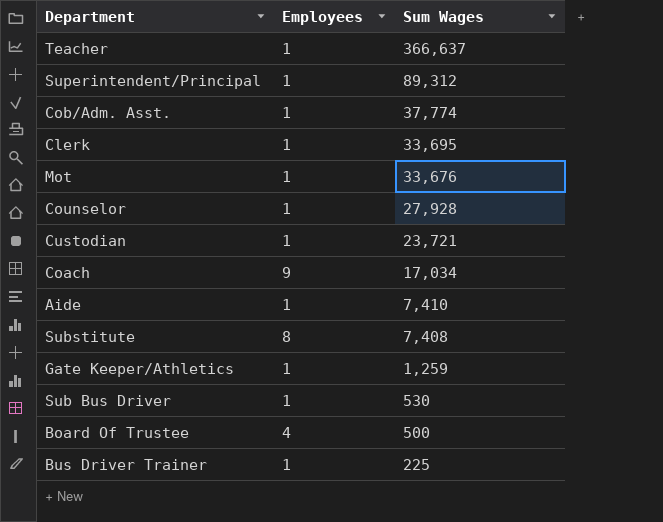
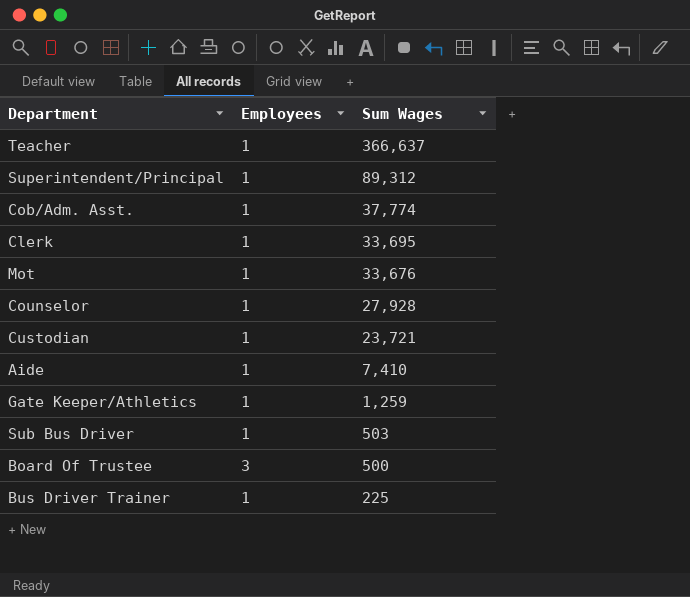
row Coach: 9 | 17,034 -> none
row Substitute: 8 | 7,408 -> none
Sub Bus Driver | Sum Wages: 530 -> 503
Board Of Trustee | Employees: 4 -> 3

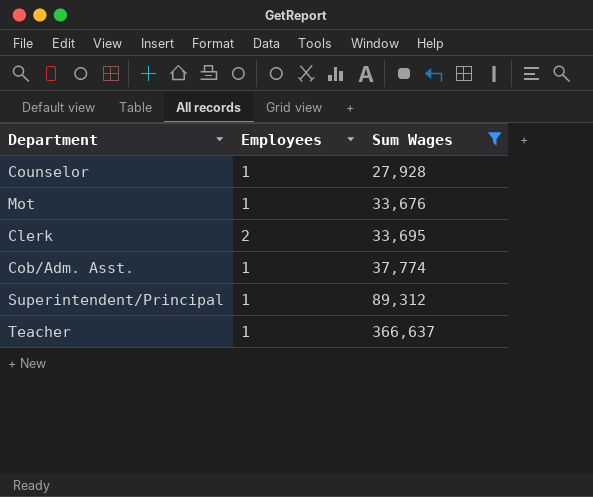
filter: none -> Sum Wages >= 27,928
row order: Sum Wages descending -> Sum Wages ascending
Clerk | Employees: 1 -> 2

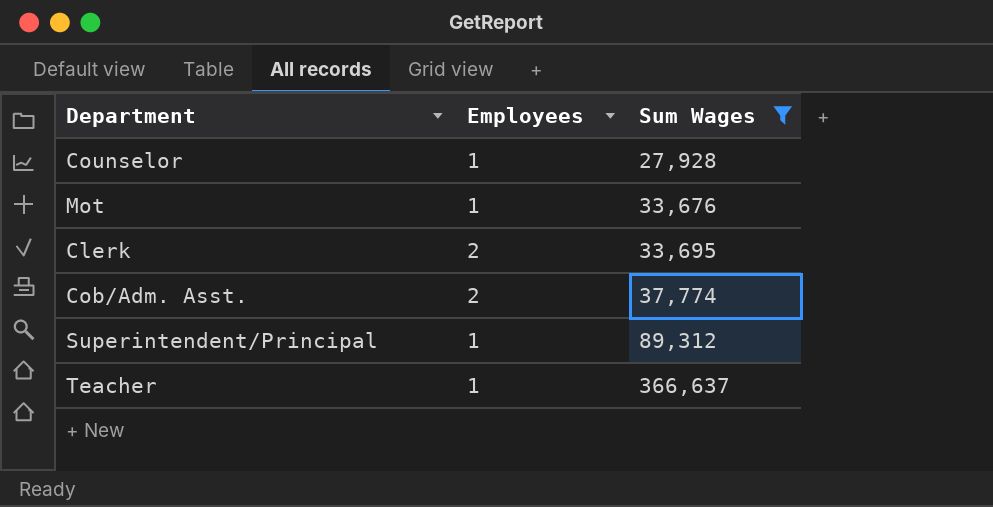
Cob/Adm. Asst. | Employees: 1 -> 2

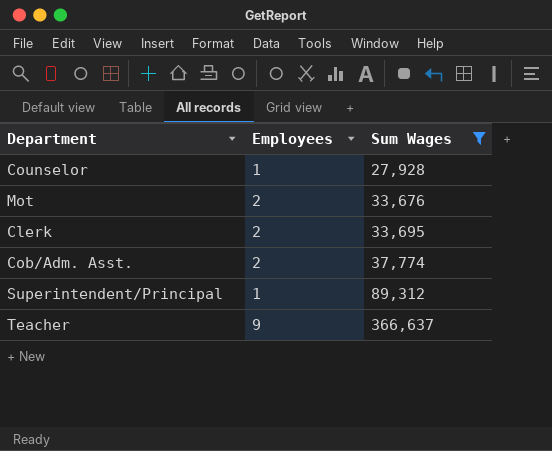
Mot | Employees: 1 -> 2
Teacher | Employees: 1 -> 9

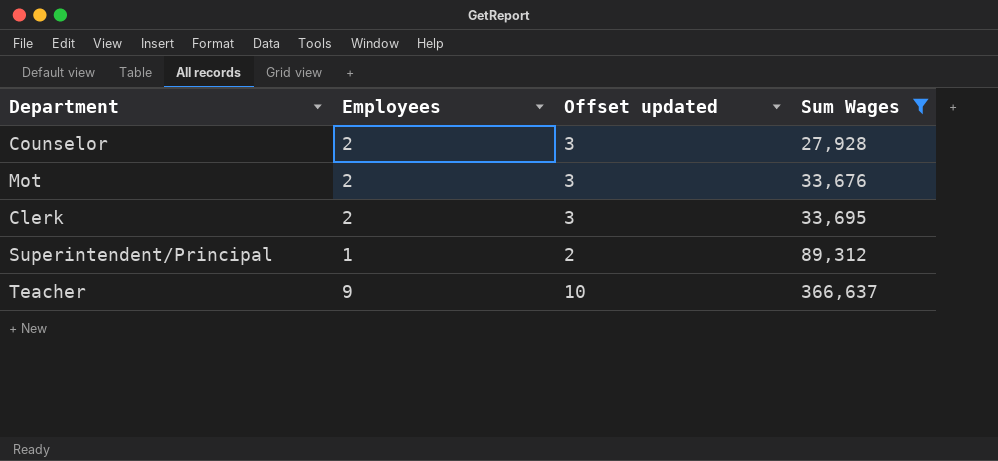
column Offset updated | formula: none -> [Employees] + 1
row Cob/Adm. Asst.: 2 | 37,774 -> none
Counselor | Employees: 1 -> 2

